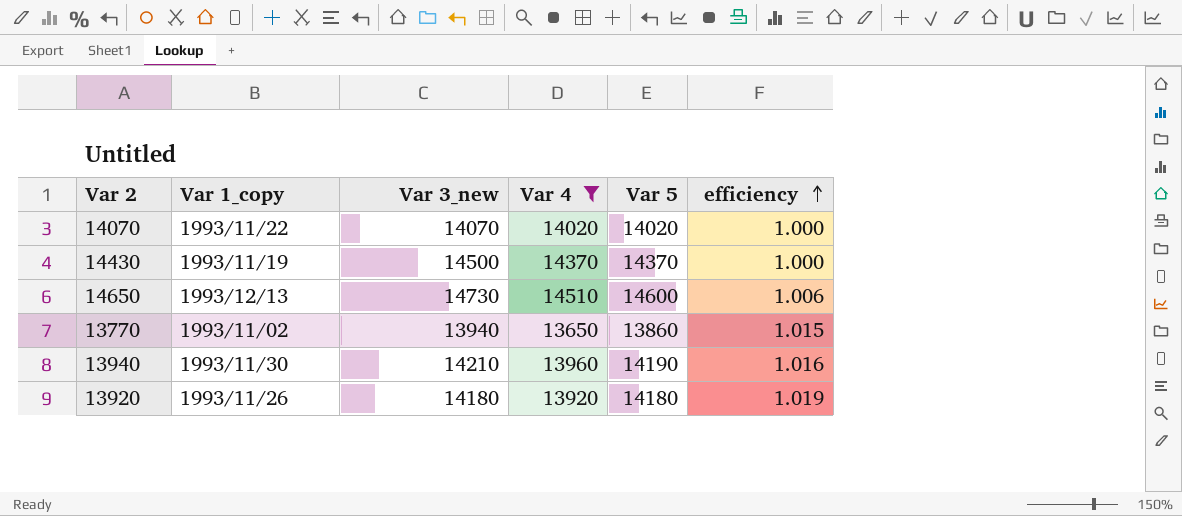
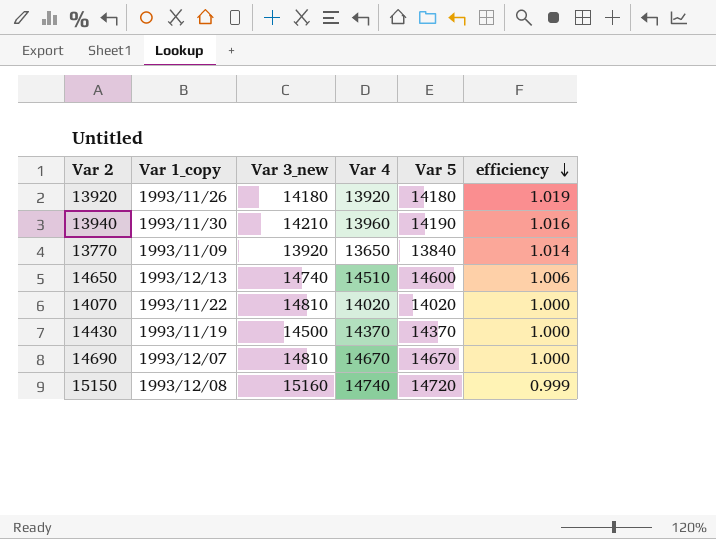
filter: Var 4 <= 14510 -> none
row order: efficiency ascending -> efficiency descending
13770 | Var 1_copy: 1993/11/02 -> 1993/11/09
13770 | Var 3_new: 13940 -> 13920
13770 | Var 5: 13860 -> 13840
13770 | efficiency: 1.015 -> 1.014
14650 | Var 3_new: 14730 -> 14740
14070 | Var 3_new: 14070 -> 14810

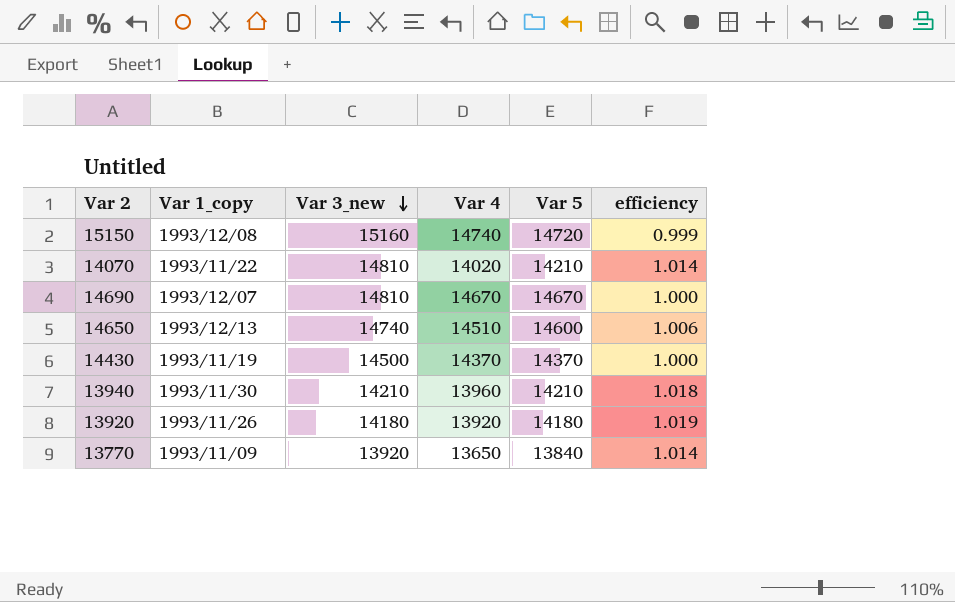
row order: efficiency descending -> Var 3_new descending
14070 | Var 5: 14020 -> 14210
14070 | efficiency: 1.000 -> 1.014
13940 | Var 5: 14190 -> 14210
13940 | efficiency: 1.016 -> 1.018

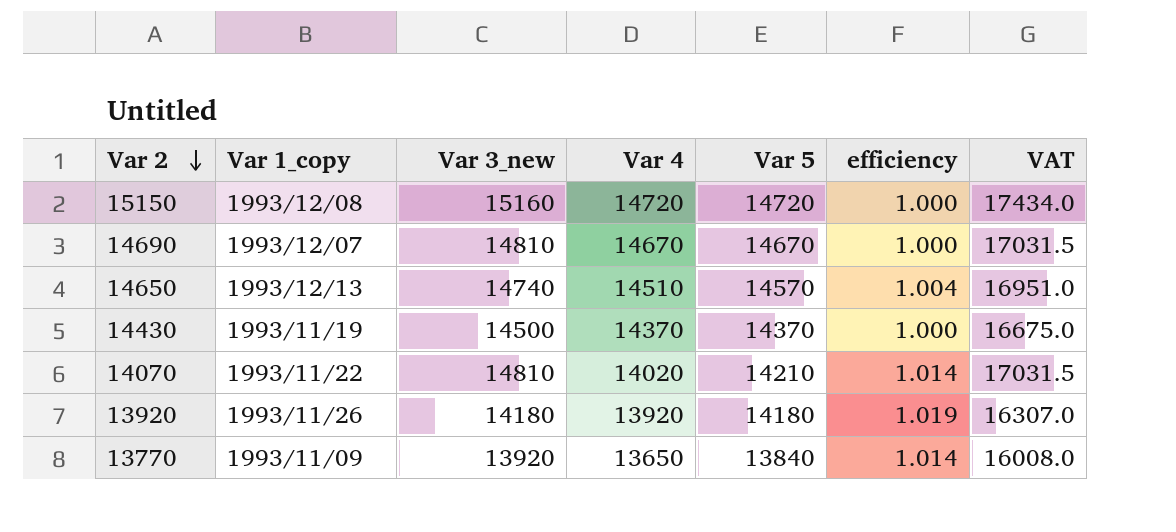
row order: Var 3_new descending -> Var 2 descending
column VAT | formula: none -> [Var 3_new] * 1.15
row 13940: 1993/11/30 | 14210 | 13960 | 14210 | 1.018 -> none
15150 | Var 4: 14740 -> 14720
15150 | efficiency: 0.999 -> 1.000
14650 | Var 5: 14600 -> 14570
14650 | efficiency: 1.006 -> 1.004

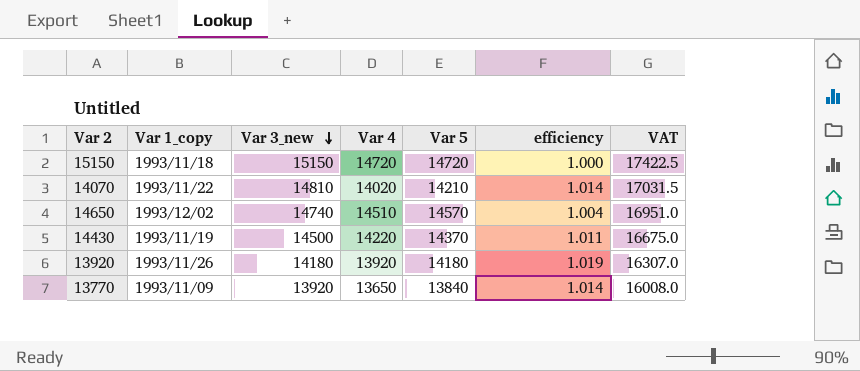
row order: Var 2 descending -> Var 3_new descending
row 14690: 1993/12/07 | 14810 | 14670 | 14670 | 1.000 | 17031.5 -> none
15150 | Var 1_copy: 1993/12/08 -> 1993/11/18
15150 | Var 3_new: 15160 -> 15150
15150 | VAT: 17434.0 -> 17422.5
14650 | Var 1_copy: 1993/12/13 -> 1993/12/02
14430 | Var 4: 14370 -> 14220
14430 | efficiency: 1.000 -> 1.011

